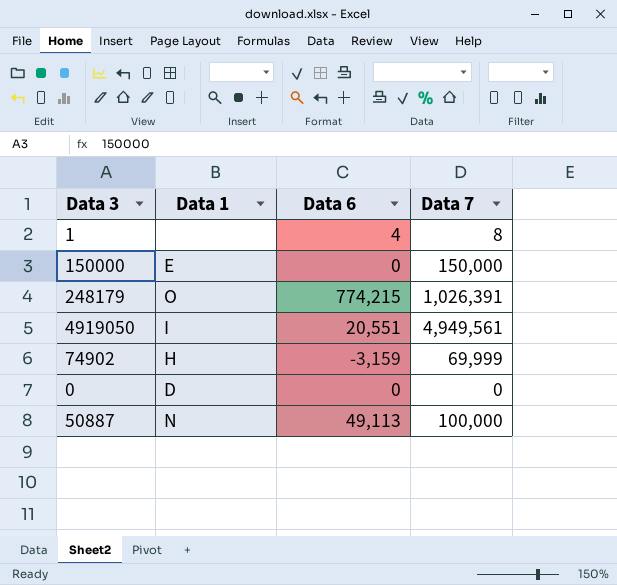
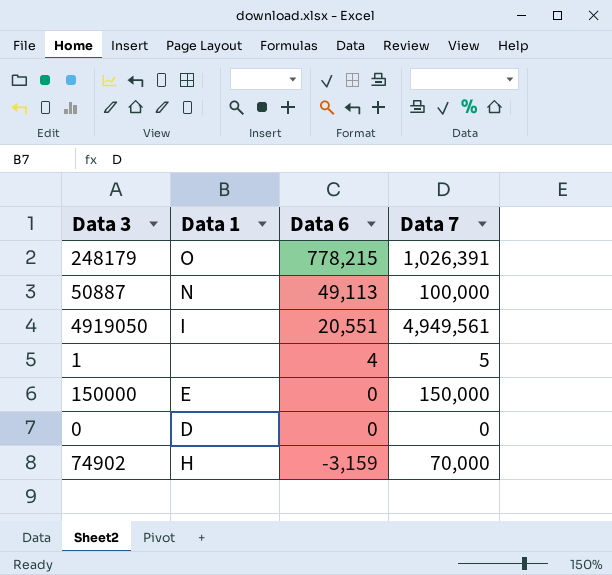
row order: none -> Data 6 descending
248179 | Data 6: 774,215 -> 778,215
1 | Data 7: 8 -> 5
74902 | Data 7: 69,999 -> 70,000

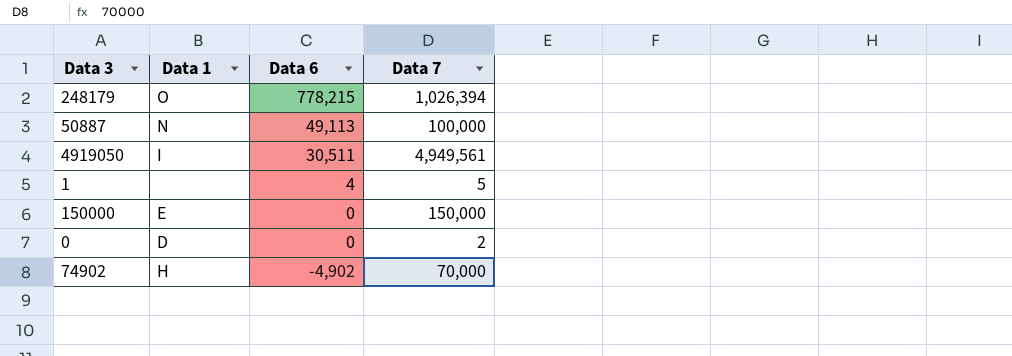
248179 | Data 7: 1,026,391 -> 1,026,394
4919050 | Data 6: 20,551 -> 30,511
0 | Data 7: 0 -> 2
74902 | Data 6: -3,159 -> -4,902

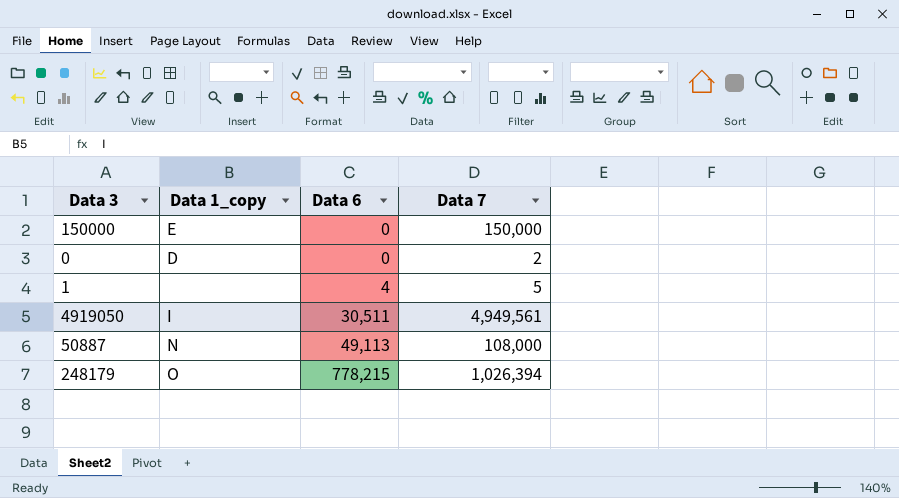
row order: Data 6 descending -> Data 6 ascending
column name: Data 1 -> Data 1_copy
row 74902: H | -4,902 | 70,000 -> none
50887 | Data 7: 100,000 -> 108,000

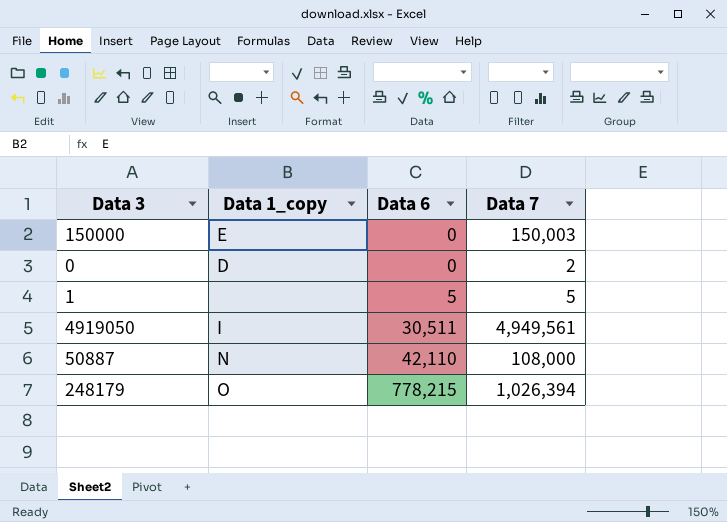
150000 | Data 7: 150,000 -> 150,003
1 | Data 6: 4 -> 5
50887 | Data 6: 49,113 -> 42,110

